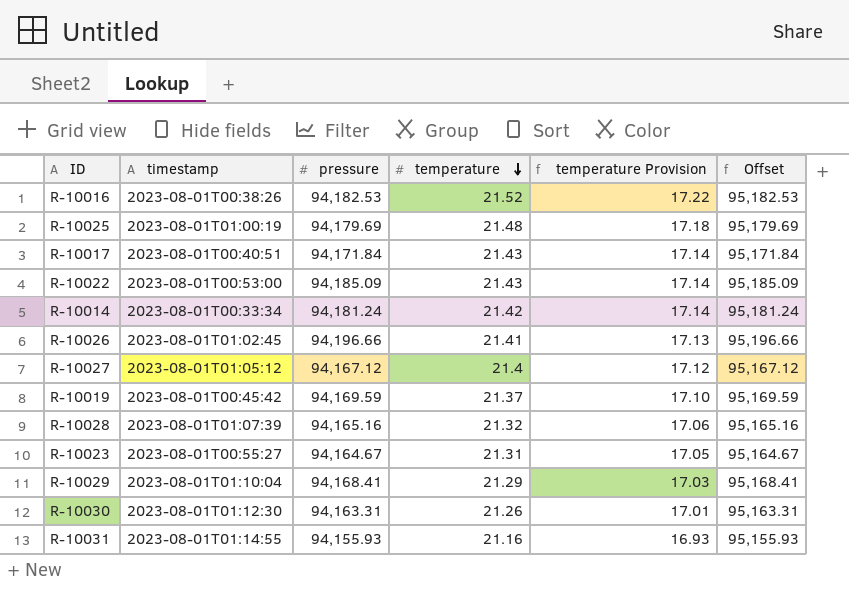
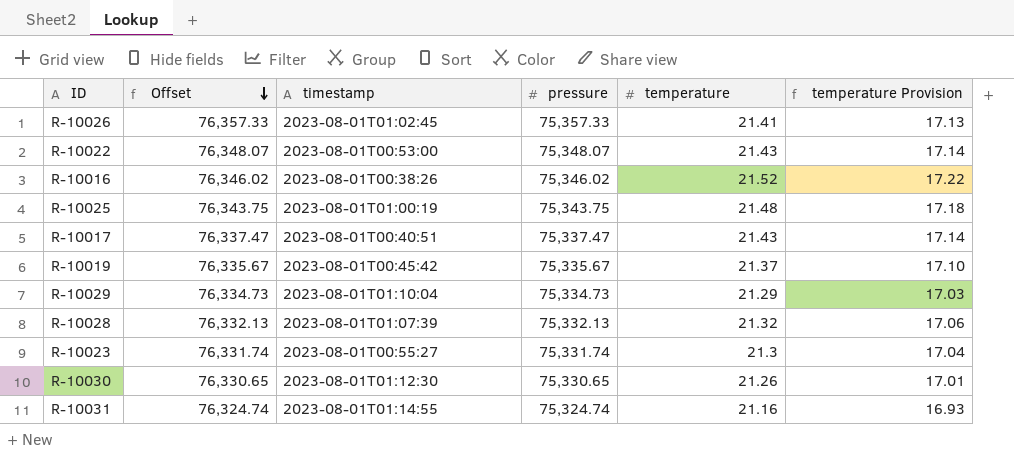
row order: temperature descending -> Offset descending
column Offset | position: 6 -> 2
row R-10014: 2023-08-01T00:33:34 | 94,181.24 | 21.42 | 17.14 | 95,181.24 -> none
row R-10027: 2023-08-01T01:05:12 | 94,167.12 | 21.4 | 17.12 | 95,167.12 -> none
R-10026 | Offset: 95,196.66 -> 76,357.33
R-10026 | pressure: 94,196.66 -> 75,357.33
R-10022 | Offset: 95,185.09 -> 76,348.07
R-10022 | pressure: 94,185.09 -> 75,348.07
R-10016 | Offset: 95,182.53 -> 76,346.02
R-10016 | pressure: 94,182.53 -> 75,346.02
R-10025 | Offset: 95,179.69 -> 76,343.75
R-10025 | pressure: 94,179.69 -> 75,343.75
R-10017 | Offset: 95,171.84 -> 76,337.47
R-10017 | pressure: 94,171.84 -> 75,337.47
R-10019 | Offset: 95,169.59 -> 76,335.67
R-10019 | pressure: 94,169.59 -> 75,335.67
R-10029 | Offset: 95,168.41 -> 76,334.73
R-10029 | pressure: 94,168.41 -> 75,334.73
R-10028 | Offset: 95,165.16 -> 76,332.13
R-10028 | pressure: 94,165.16 -> 75,332.13
R-10023 | Offset: 95,164.67 -> 76,331.74
R-10023 | pressure: 94,164.67 -> 75,331.74
R-10023 | temperature: 21.31 -> 21.3
R-10023 | temperature Provision: 17.05 -> 17.04
R-10030 | Offset: 95,163.31 -> 76,330.65
R-10030 | pressure: 94,163.31 -> 75,330.65
R-10031 | Offset: 95,155.93 -> 76,324.74
R-10031 | pressure: 94,155.93 -> 75,324.74

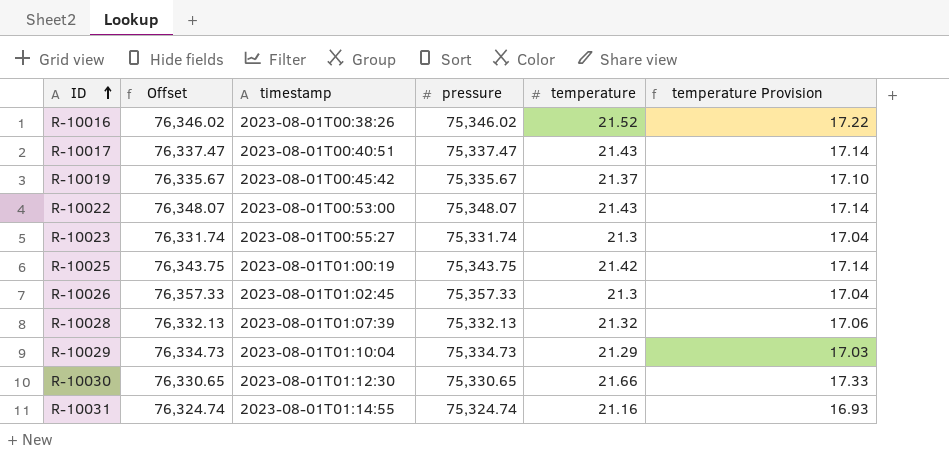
row order: Offset descending -> ID ascending
R-10025 | temperature: 21.48 -> 21.42
R-10025 | temperature Provision: 17.18 -> 17.14
R-10026 | temperature: 21.41 -> 21.3
R-10026 | temperature Provision: 17.13 -> 17.04
R-10030 | temperature: 21.26 -> 21.66
R-10030 | temperature Provision: 17.01 -> 17.33

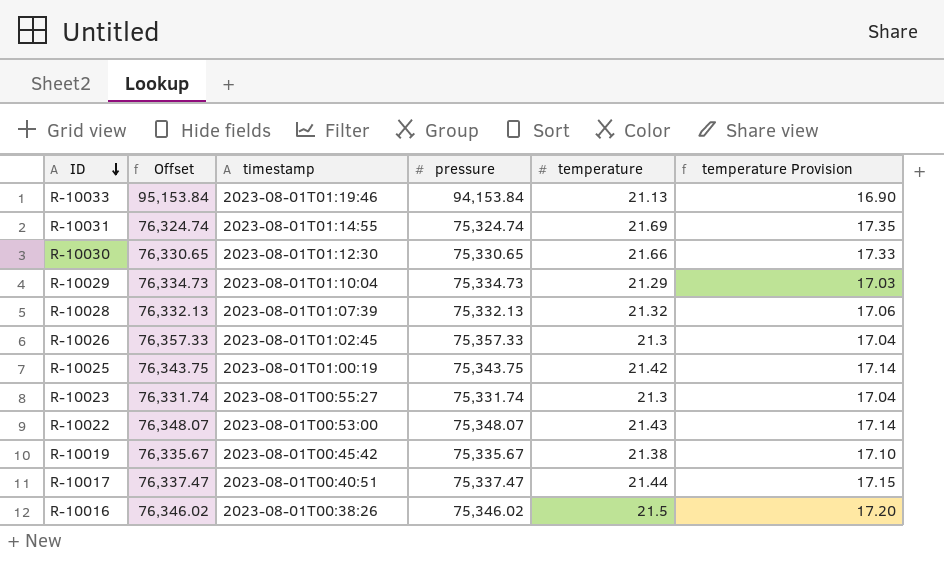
row order: ID ascending -> ID descending
row R-10033: none -> 95,153.84 | 2023-08-01T01:19:46 | 94,153.84 | 21.13 | 16.90
R-10031 | temperature: 21.16 -> 21.69
R-10031 | temperature Provision: 16.93 -> 17.35
R-10019 | temperature: 21.37 -> 21.38
R-10017 | temperature: 21.43 -> 21.44
R-10017 | temperature Provision: 17.14 -> 17.15
R-10016 | temperature: 21.52 -> 21.5
R-10016 | temperature Provision: 17.22 -> 17.20

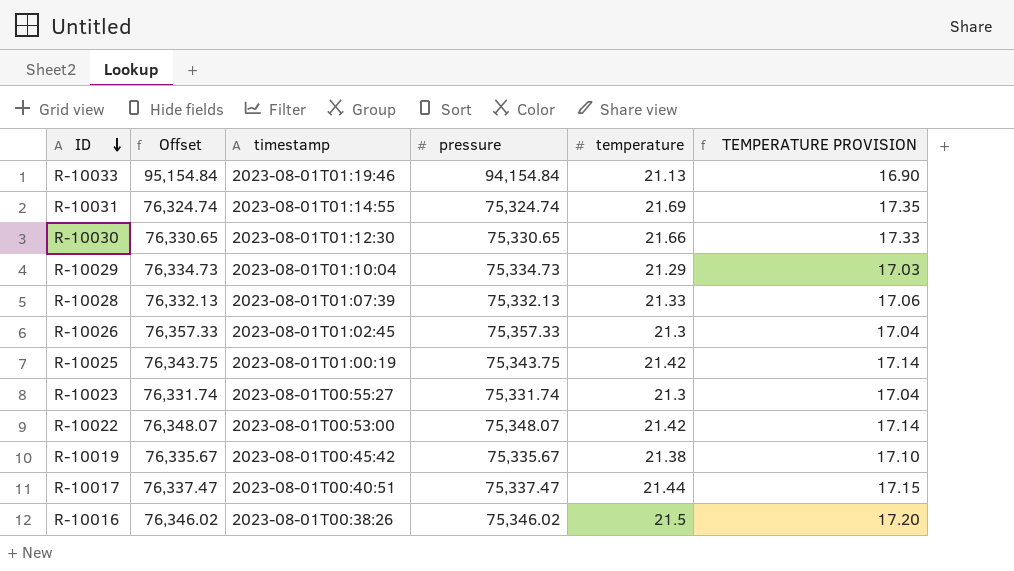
column name: temperature Provision -> TEMPERATURE PROVISION
R-10033 | Offset: 95,153.84 -> 95,154.84
R-10033 | pressure: 94,153.84 -> 94,154.84
R-10028 | temperature: 21.32 -> 21.33
R-10022 | temperature: 21.43 -> 21.42

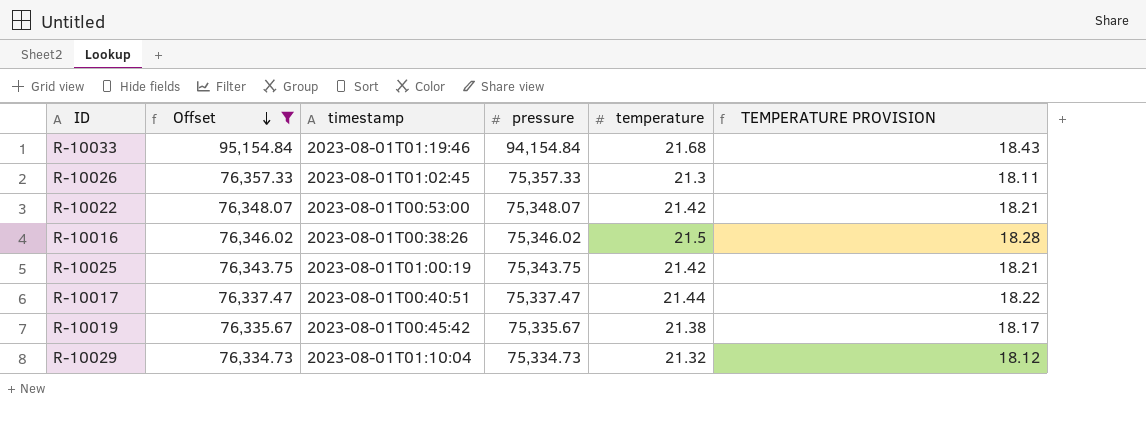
filter: none -> Offset >= 76,334.73
row order: ID descending -> Offset descending
column TEMPERATURE PROVISION | formula: [temperature] * 0.8 -> [temperature] * 0.85
R-10033 | temperature: 21.13 -> 21.68
R-10029 | temperature: 21.29 -> 21.32

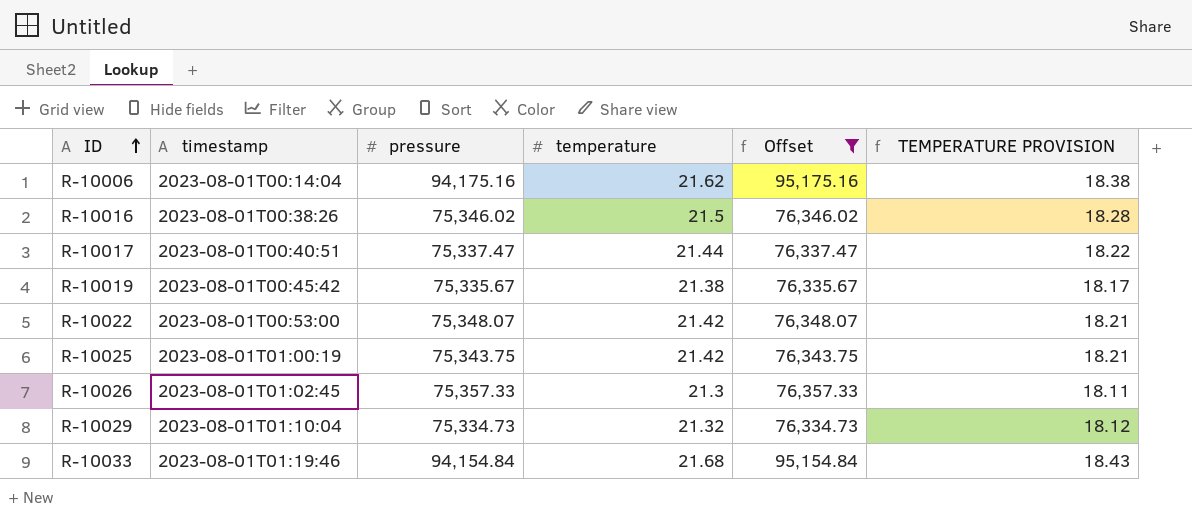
row order: Offset descending -> ID ascending
column Offset | position: 2 -> 5
row R-10006: none -> 2023-08-01T00:14:04 | 94,175.16 | 21.62 | 95,175.16 | 18.38

